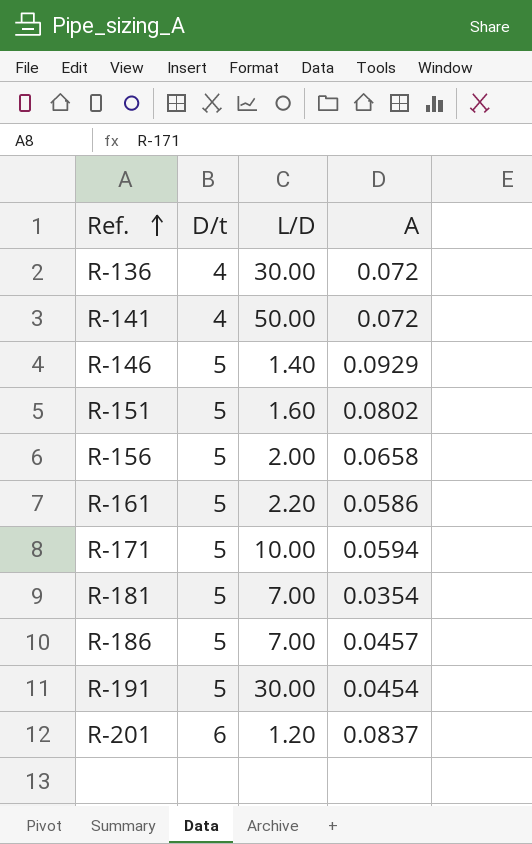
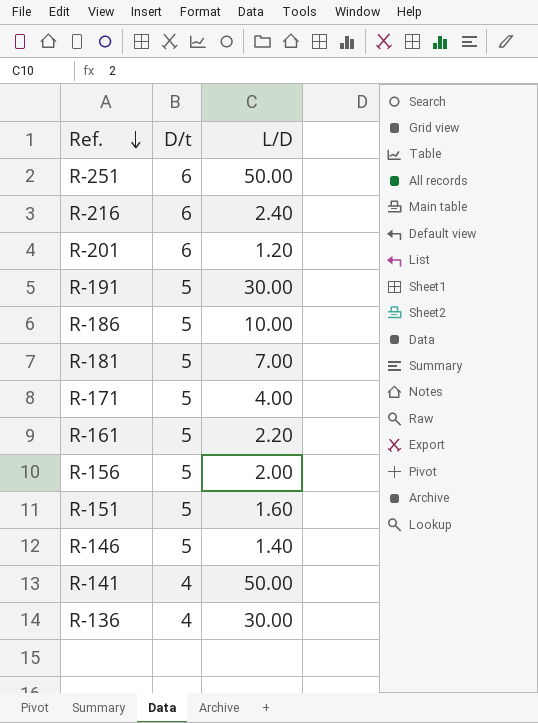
row order: Ref. ascending -> Ref. descending
column A | position: 4 -> none
row R-251: none -> 6 | 50.00
row R-216: none -> 6 | 2.40
R-186 | L/D: 7.00 -> 10.00
R-171 | L/D: 10.00 -> 4.00

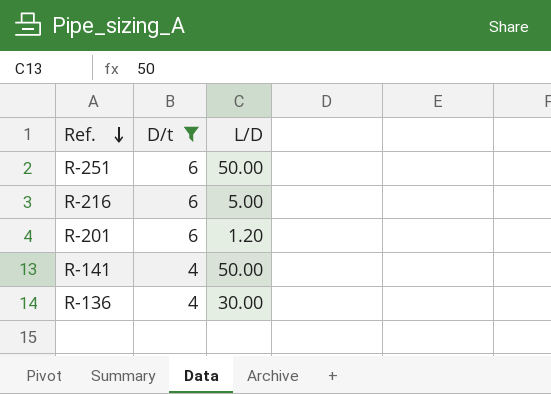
filter: none -> D/t != 5
R-216 | L/D: 2.40 -> 5.00

